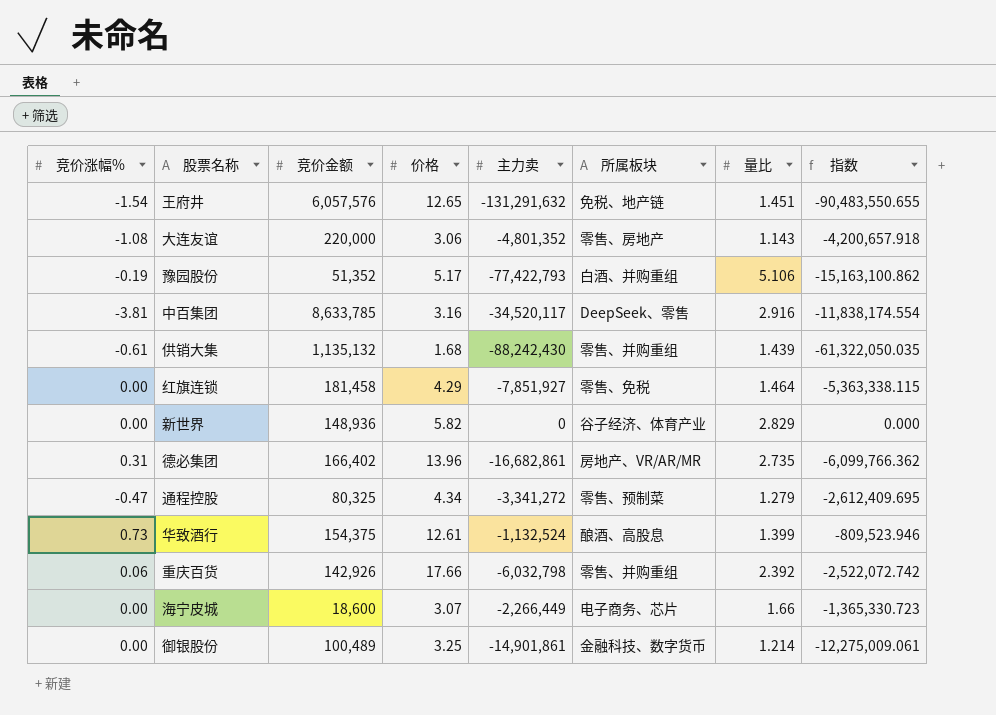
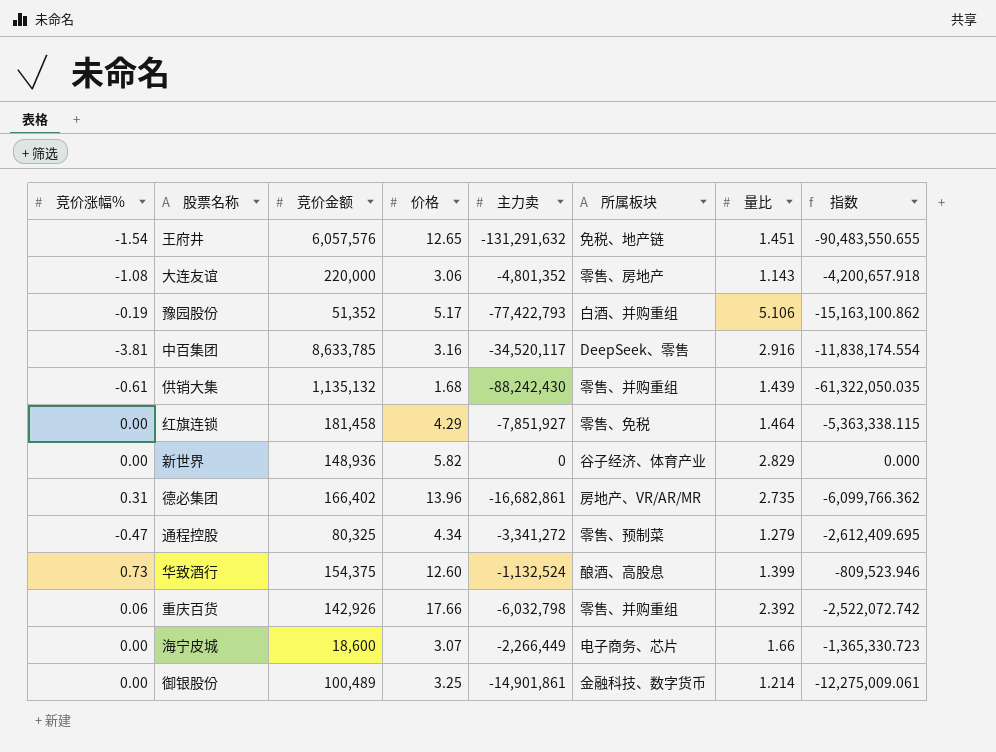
华致酒行 | 价格: 12.61 -> 12.60

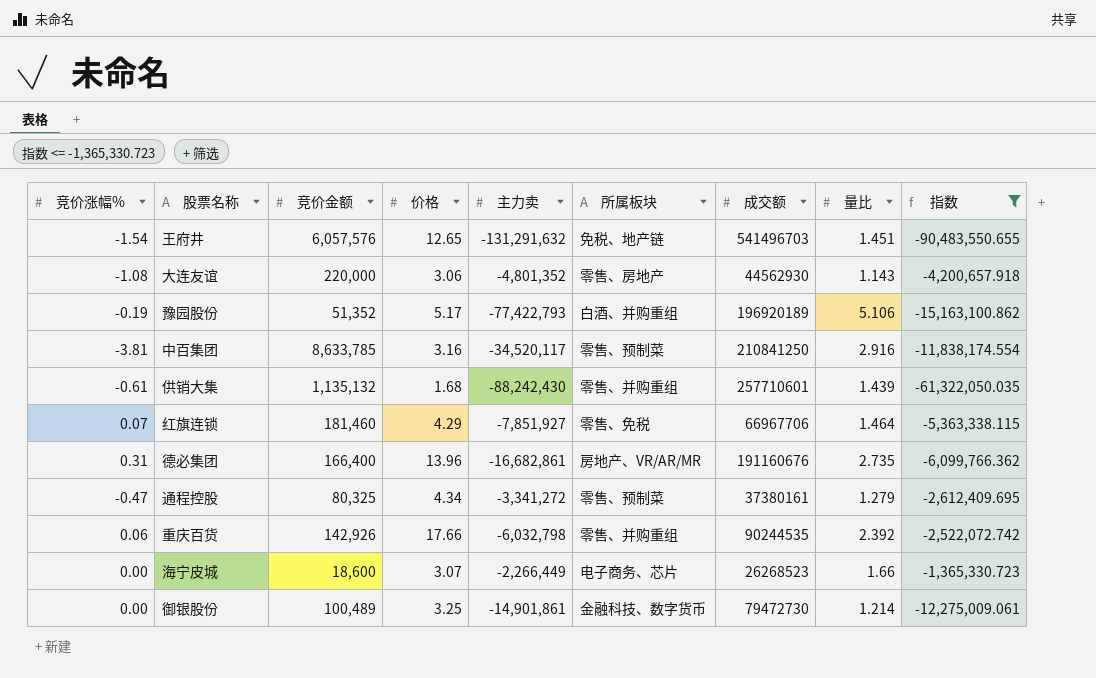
filter: none -> 指数 <= -1,365,330.723
column 成交额 | position: none -> 7
中百集团 | 所属板块: DeepSeek、零售 -> 零售、预制菜
红旗连锁 | 竞价涨幅%: 0.00 -> 0.07
红旗连锁 | 竞价金额: 181,458 -> 181,460
德必集团 | 竞价金额: 166,402 -> 166,400

